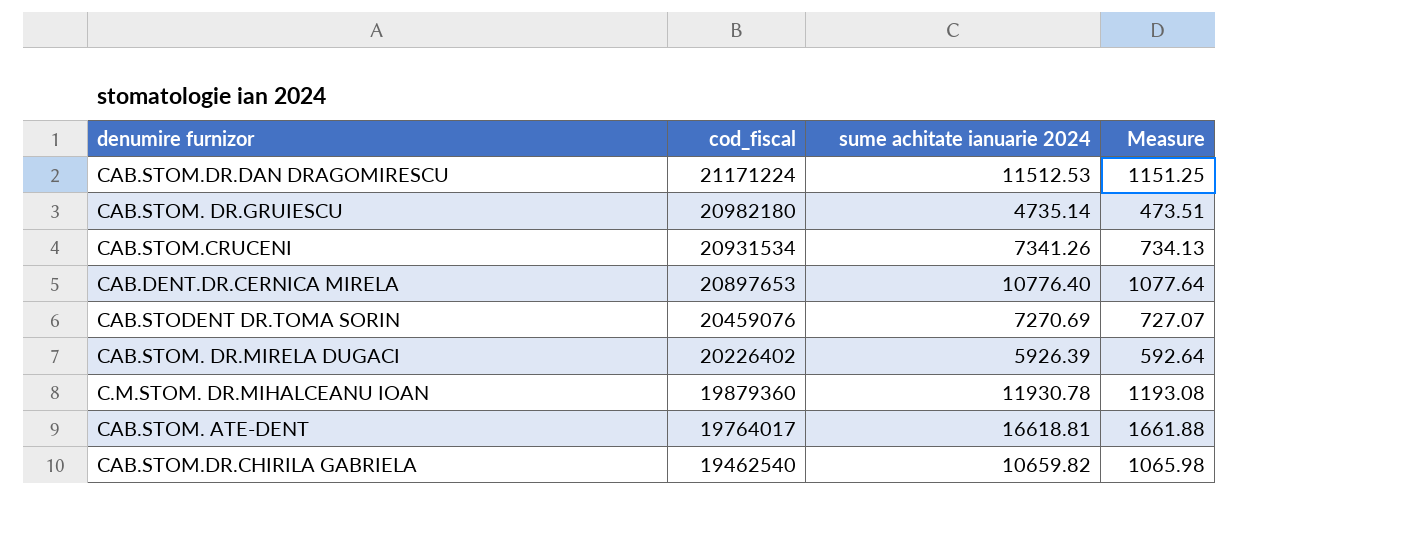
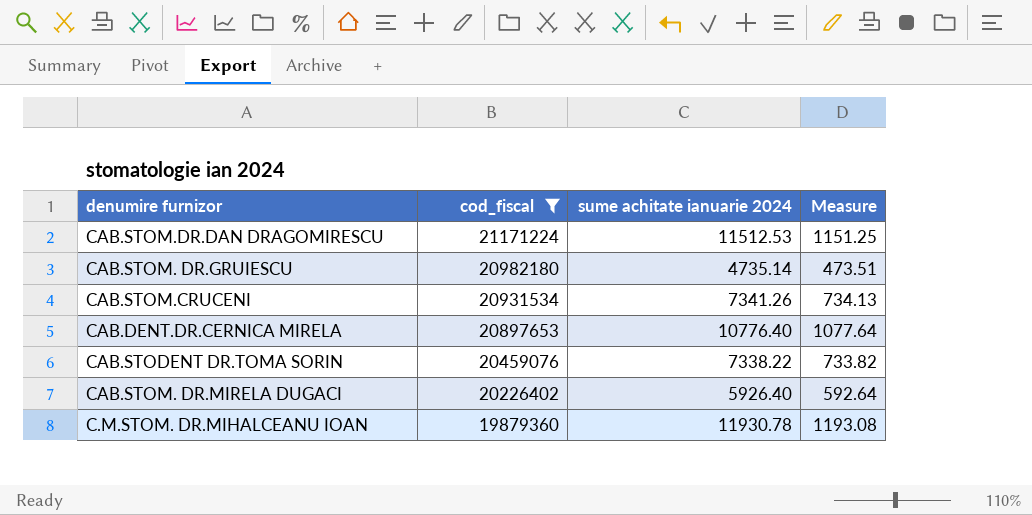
filter: none -> cod_fiscal >= 19879360
CAB.STODENT DR.TOMA SORIN | sume achitate ianuarie 2024: 7270.69 -> 7338.22
CAB.STODENT DR.TOMA SORIN | Measure: 727.07 -> 733.82
CAB.STOM. DR.MIRELA DUGACI | sume achitate ianuarie 2024: 5926.39 -> 5926.40

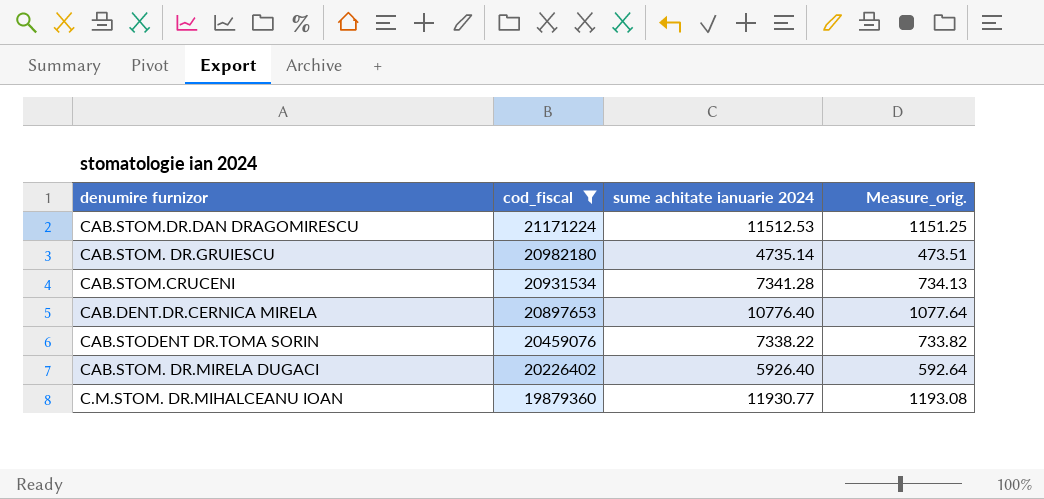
column name: Measure -> Measure_orig.
CAB.STOM.CRUCENI | sume achitate ianuarie 2024: 7341.26 -> 7341.28
C.M.STOM. DR.MIHALCEANU IOAN | sume achitate ianuarie 2024: 11930.78 -> 11930.77

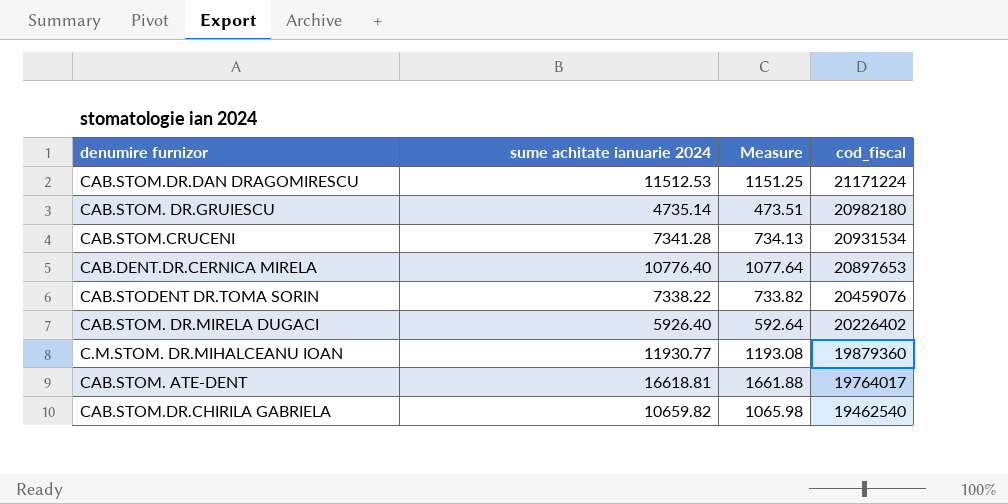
filter: cod_fiscal >= 19879360 -> none
column name: Measure_orig. -> Measure
column cod_fiscal | position: 2 -> 4

